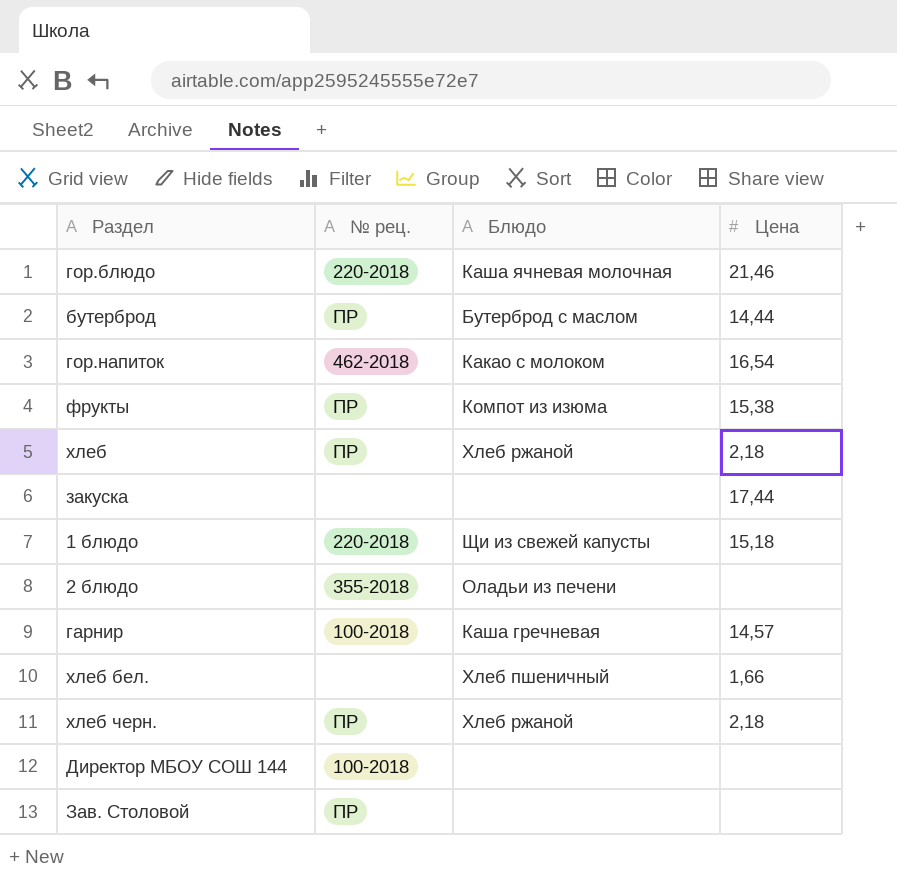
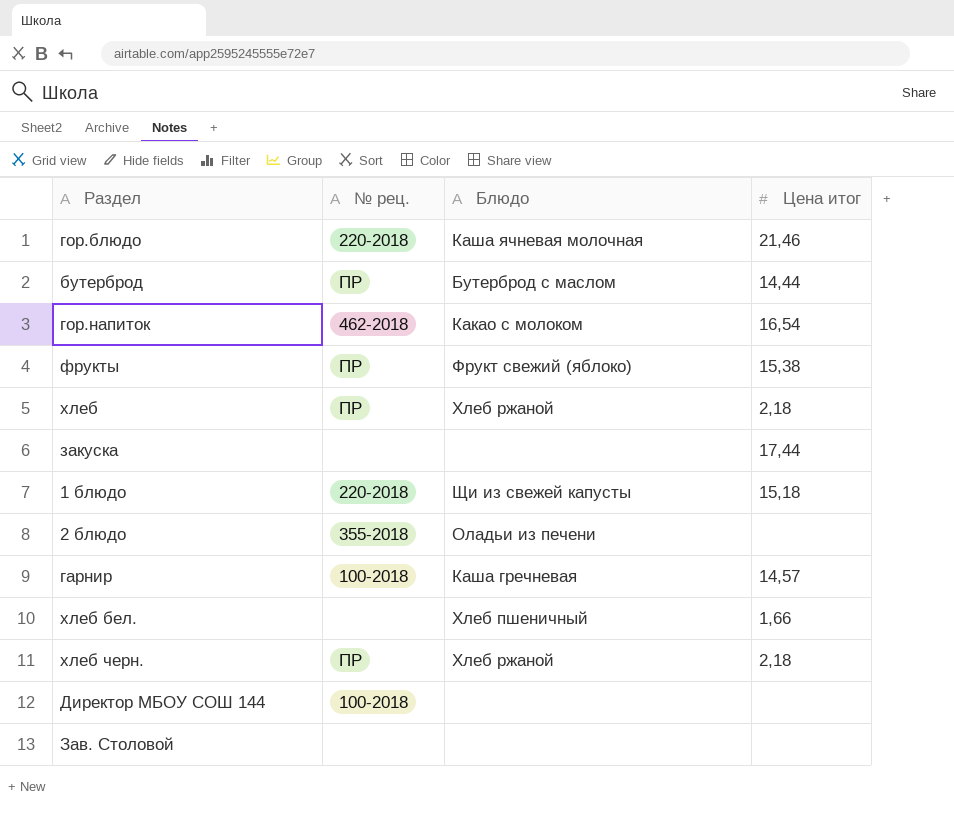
column name: Цена -> Цена итог
фрукты | Блюдо: Компот из изюма -> Фрукт свежий (яблоко)
Зав. Столовой | № рец.: ПР -> none

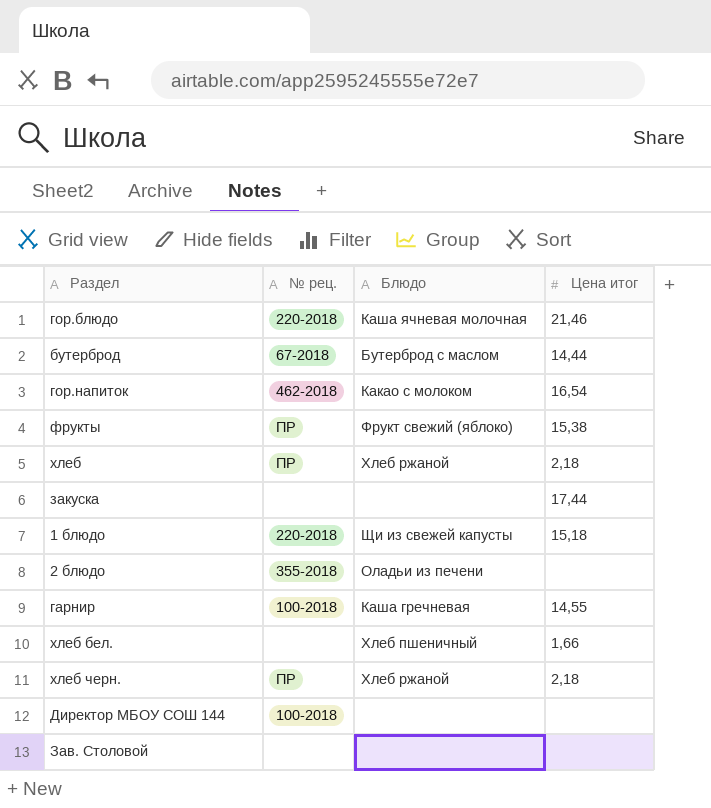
бутерброд | № рец.: ПР -> 67-2018
гарнир | Цена итог: 14,57 -> 14,55

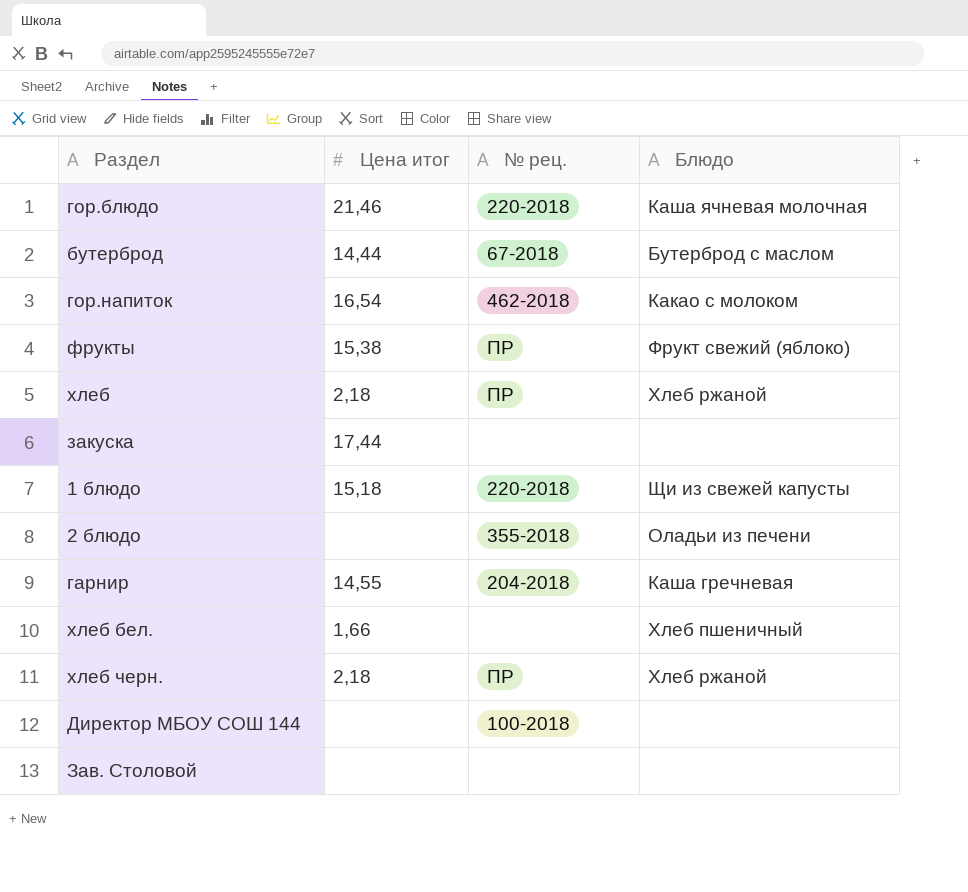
column Цена итог | position: 4 -> 2
гарнир | № рец.: 100-2018 -> 204-2018

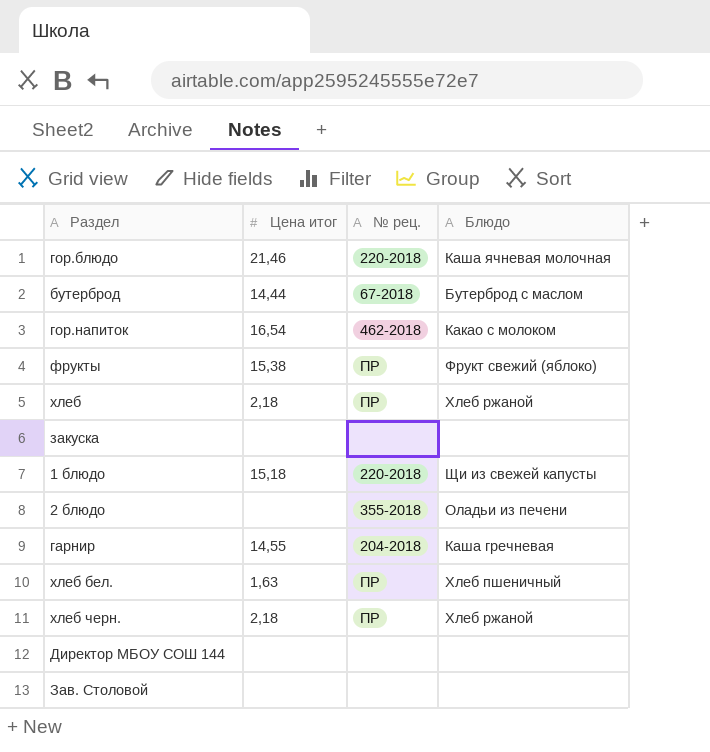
закуска | Цена итог: 17,44 -> none
хлеб бел. | Цена итог: 1,66 -> 1,63
хлеб бел. | № рец.: none -> ПР
Директор МБОУ СОШ 144 | № рец.: 100-2018 -> none

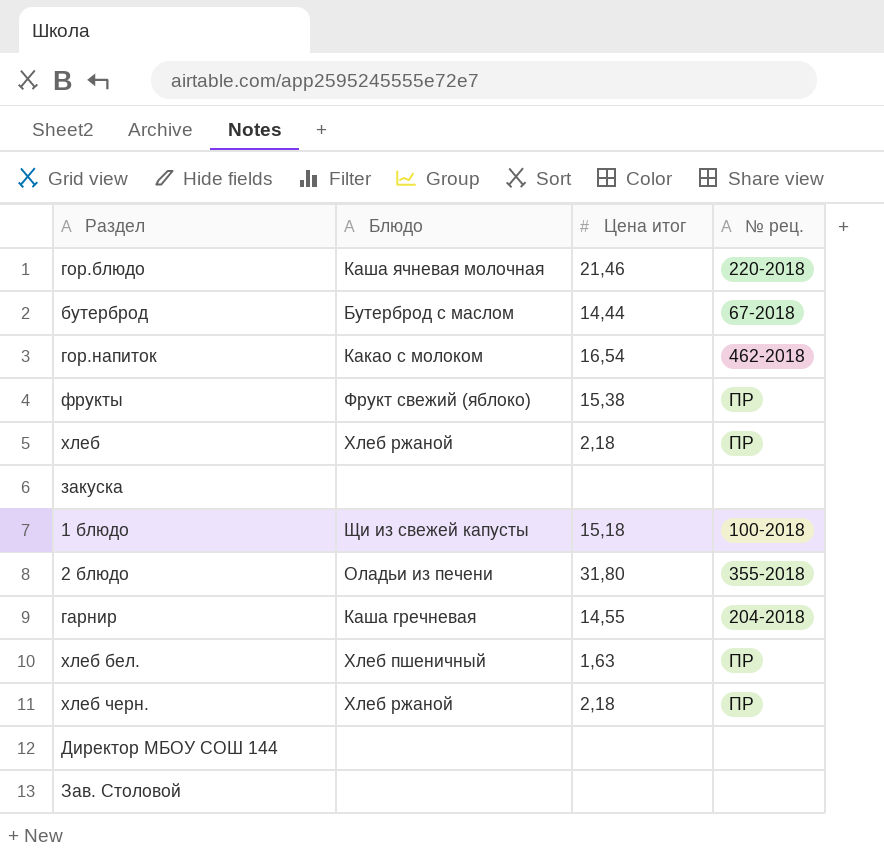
column Блюдо | position: 4 -> 2
1 блюдо | № рец.: 220-2018 -> 100-2018
2 блюдо | Цена итог: none -> 31,80

